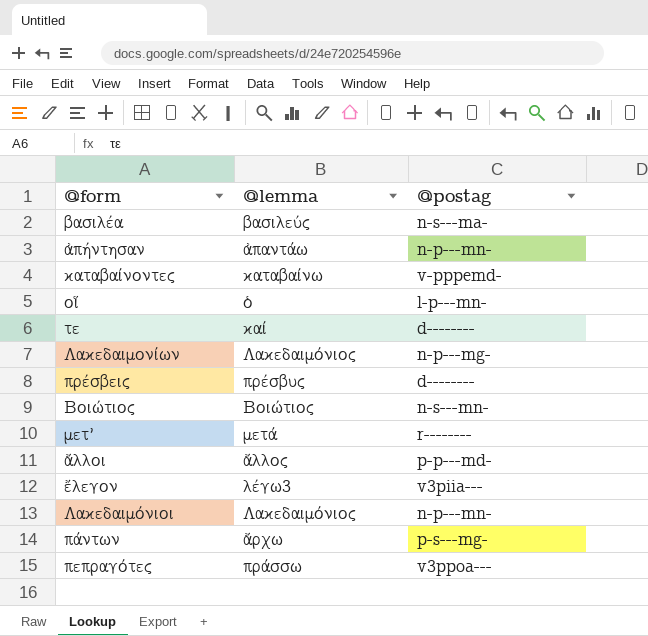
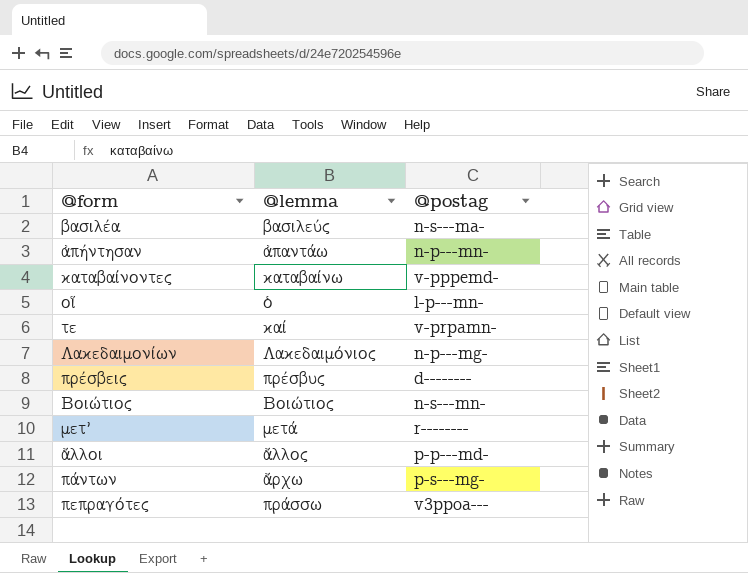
row ἔλεγον: λέγω3 | v3piia--- -> none
row Λακεδαιμόνιοι: Λακεδαιμόνιος | n-p---mn- -> none
τε | @postag: d-------- -> v-prpamn-

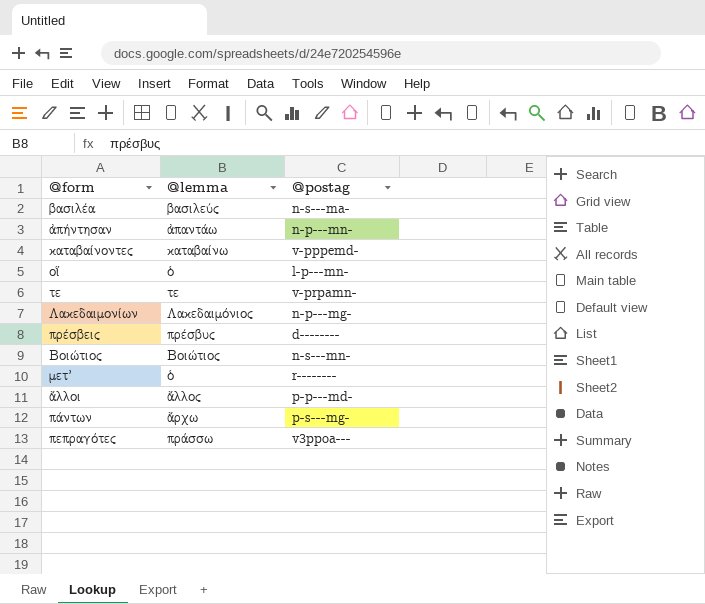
τε | @lemma: καί -> τε
μετʼ | @lemma: μετά -> ὁ

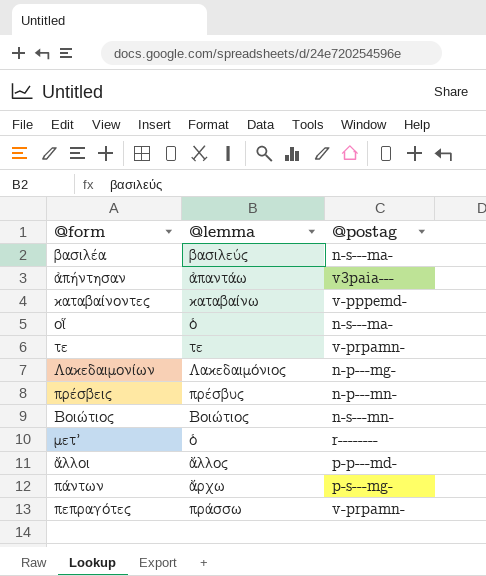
ἀπήντησαν | @postag: n-p---mn- -> v3paia---
οἵ | @postag: l-p---mn- -> n-s---ma-
πρέσβεις | @postag: d-------- -> n-p---mn-
πεπραγότες | @postag: v3ppoa--- -> v-prpamn-

